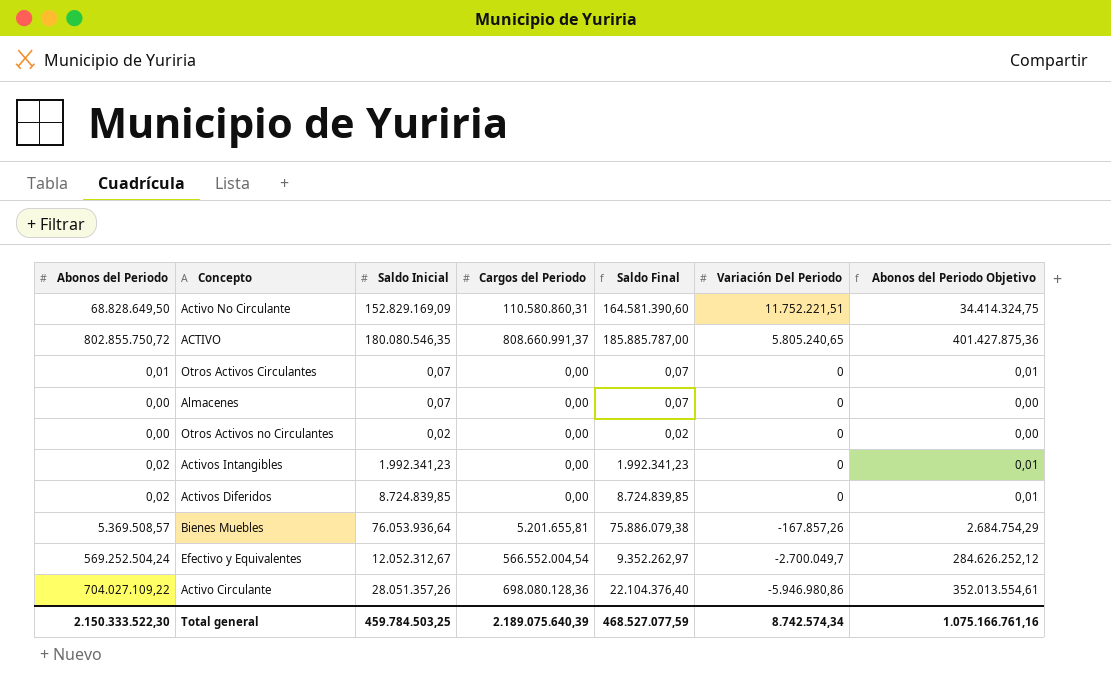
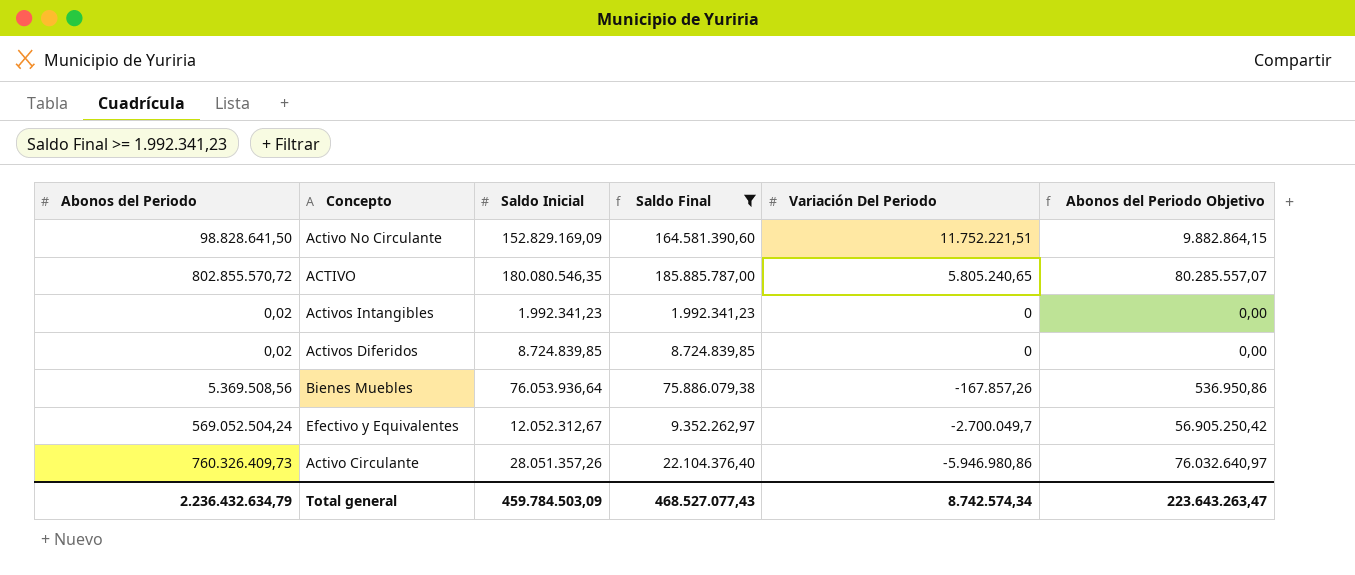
filter: none -> Saldo Final >= 1.992.341,23
column Cargos del Periodo | position: 4 -> none
column Abonos del Periodo Objetivo | formula: [Abonos del Periodo] * 0,5 -> [Abonos del Periodo] * 0,1
Activo No Circulante | Abonos del Periodo: 68.828.649,50 -> 98.828.641,50
ACTIVO | Abonos del Periodo: 802.855.750,72 -> 802.855.570,72
Bienes Muebles | Abonos del Periodo: 5.369.508,57 -> 5.369.508,56
Efectivo y Equivalentes | Abonos del Periodo: 569.252.504,24 -> 569.052.504,24
Activo Circulante | Abonos del Periodo: 704.027.109,22 -> 760.326.409,73
Total general | Abonos del Periodo: 2.150.333.522,30 -> 2.236.432.634,79
Total general | Saldo Inicial: 459.784.503,25 -> 459.784.503,09
Total general | Saldo Final: 468.527.077,59 -> 468.527.077,43
Total general | Abonos del Periodo Objetivo: 1.075.166.761,16 -> 223.643.263,47

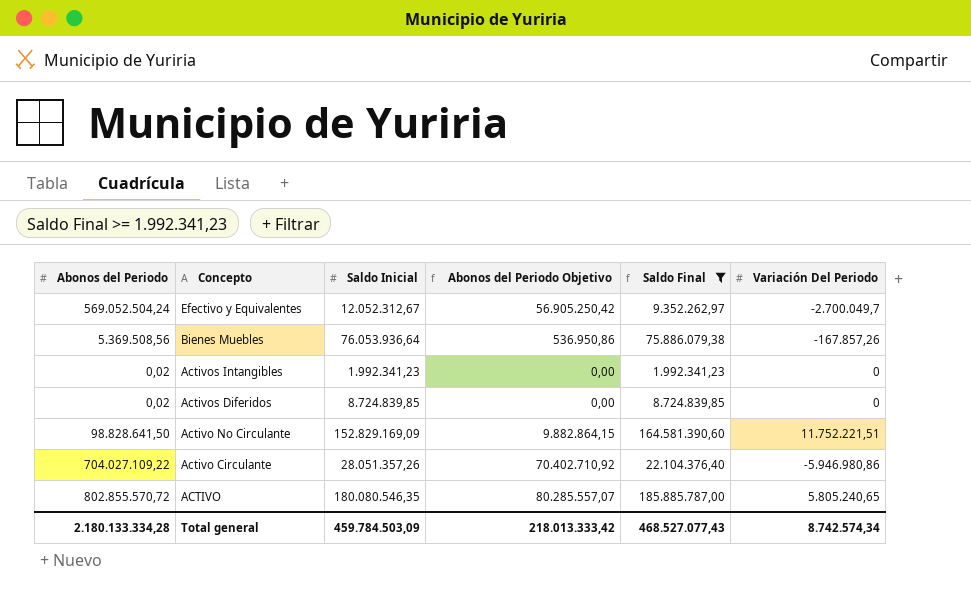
row order: Variación Del Periodo descending -> Concepto descending
column Abonos del Periodo Objetivo | position: 6 -> 4
Activo Circulante | Abonos del Periodo: 760.326.409,73 -> 704.027.109,22
Activo Circulante | Abonos del Periodo Objetivo: 76.032.640,97 -> 70.402.710,92
Total general | Abonos del Periodo: 2.236.432.634,79 -> 2.180.133.334,28
Total general | Abonos del Periodo Objetivo: 223.643.263,47 -> 218.013.333,42

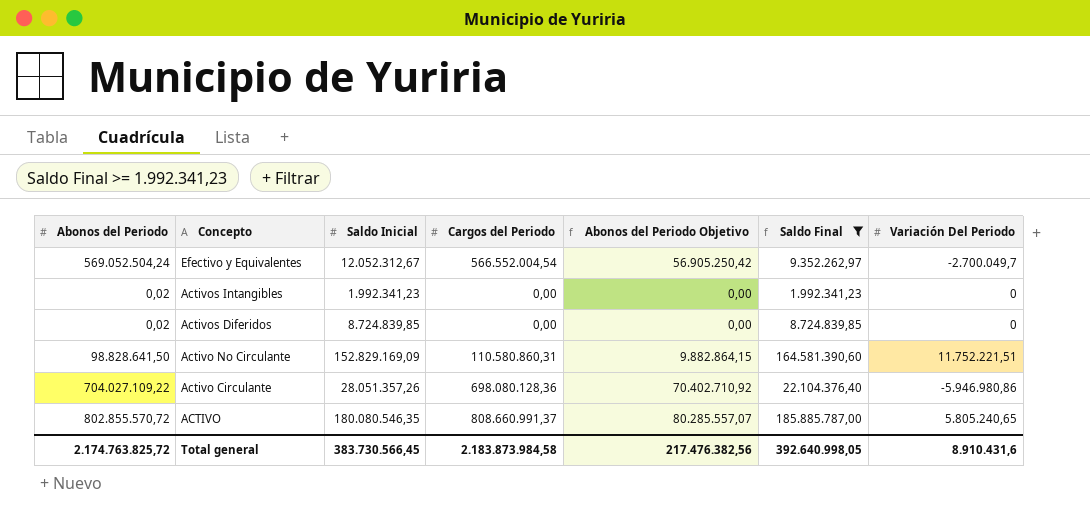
column Cargos del Periodo | position: none -> 4
row Bienes Muebles: 5.369.508,56 | 76.053.936,64 | 536.950,86 | 75.886.079,38 | -167.857,26 -> none
Total general | Abonos del Periodo: 2.180.133.334,28 -> 2.174.763.825,72
Total general | Saldo Inicial: 459.784.503,09 -> 383.730.566,45
Total general | Abonos del Periodo Objetivo: 218.013.333,42 -> 217.476.382,56
Total general | Saldo Final: 468.527.077,43 -> 392.640.998,05
Total general | Variación Del Periodo: 8.742.574,34 -> 8.910.431,6

